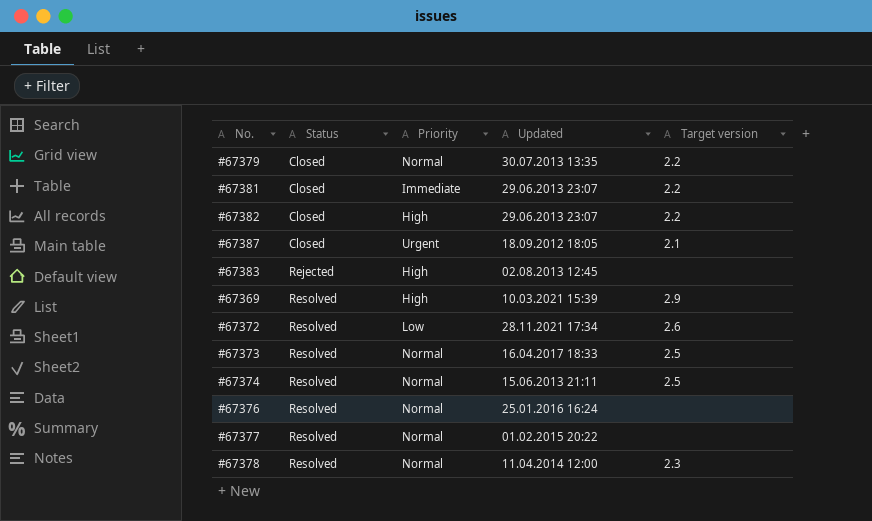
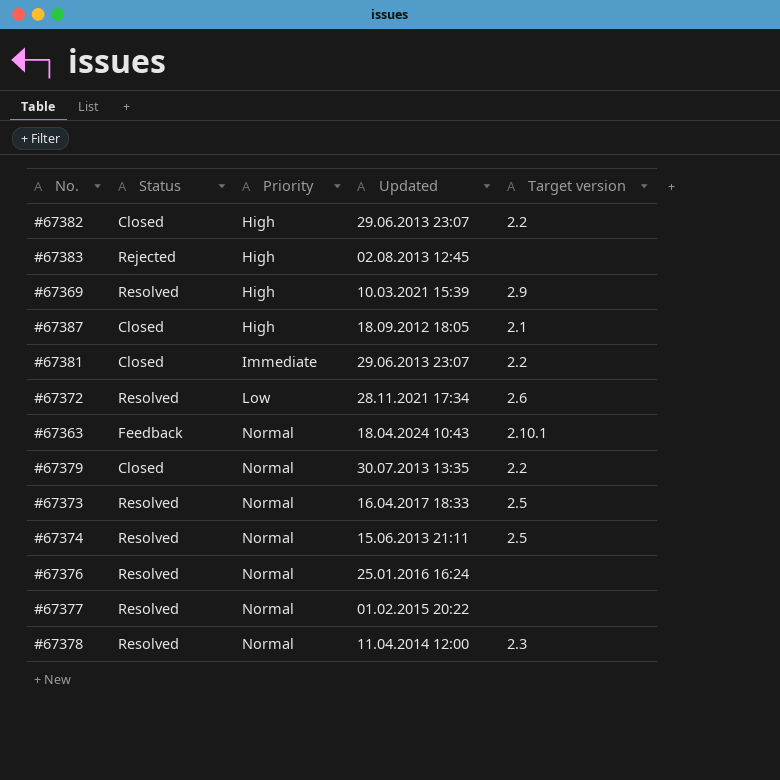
row order: Status ascending -> Priority ascending
#67387 | Priority: Urgent -> High
row #67363: none -> Feedback | Normal | 18.04.2024 10:43 | 2.10.1

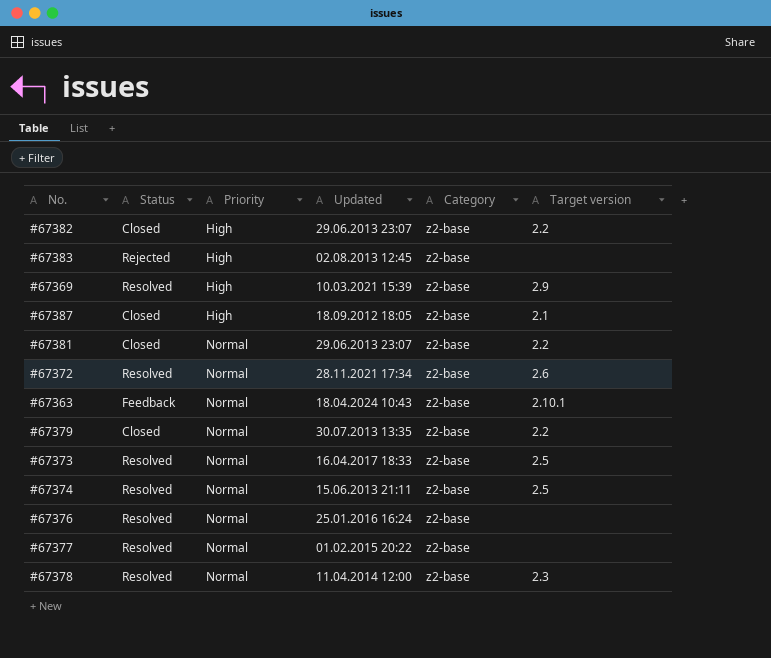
column Category | position: none -> 5
#67381 | Priority: Immediate -> Normal
#67372 | Priority: Low -> Normal

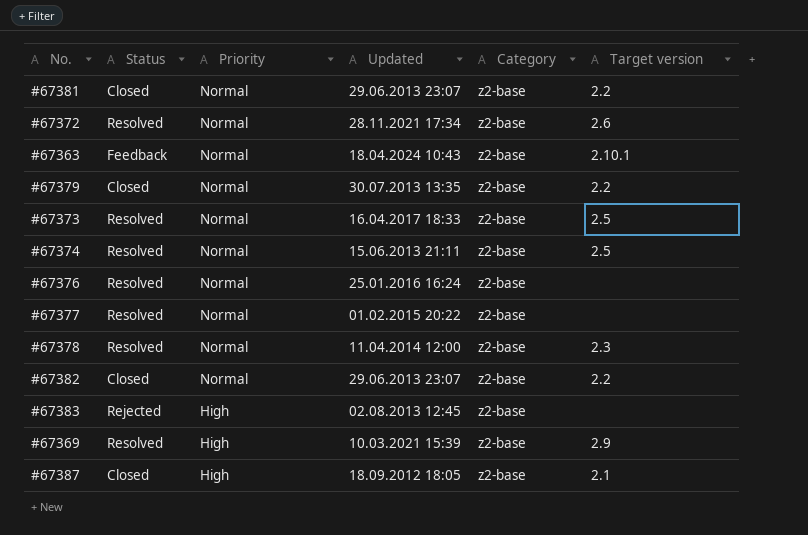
row order: Priority ascending -> Priority descending
#67382 | Priority: High -> Normal

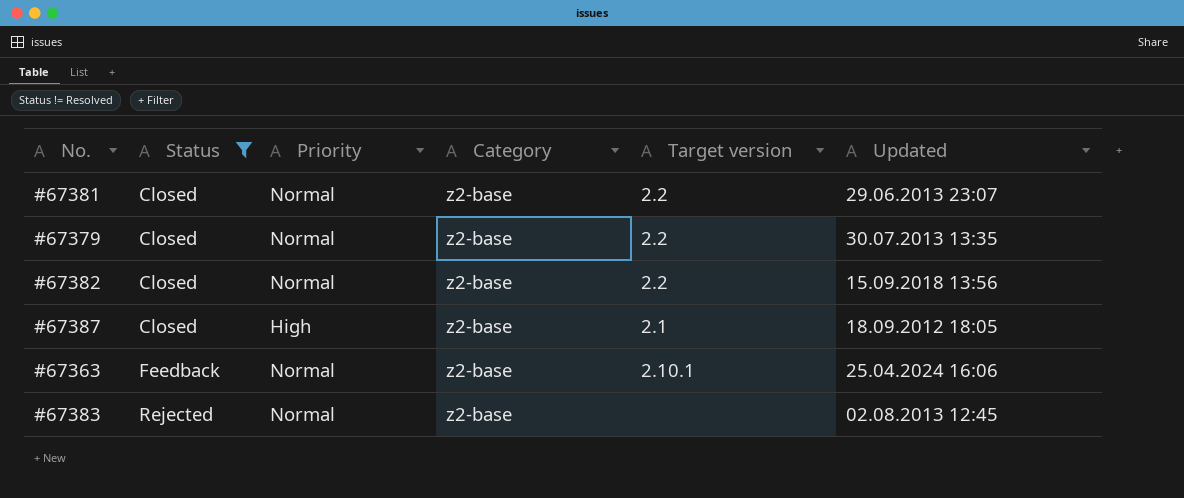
filter: none -> Status != Resolved
row order: Priority descending -> Status ascending
column Updated | position: 4 -> 6
#67382 | Updated: 29.06.2013 23:07 -> 15.09.2018 13:56
#67363 | Updated: 18.04.2024 10:43 -> 25.04.2024 16:06
#67383 | Priority: High -> Normal

